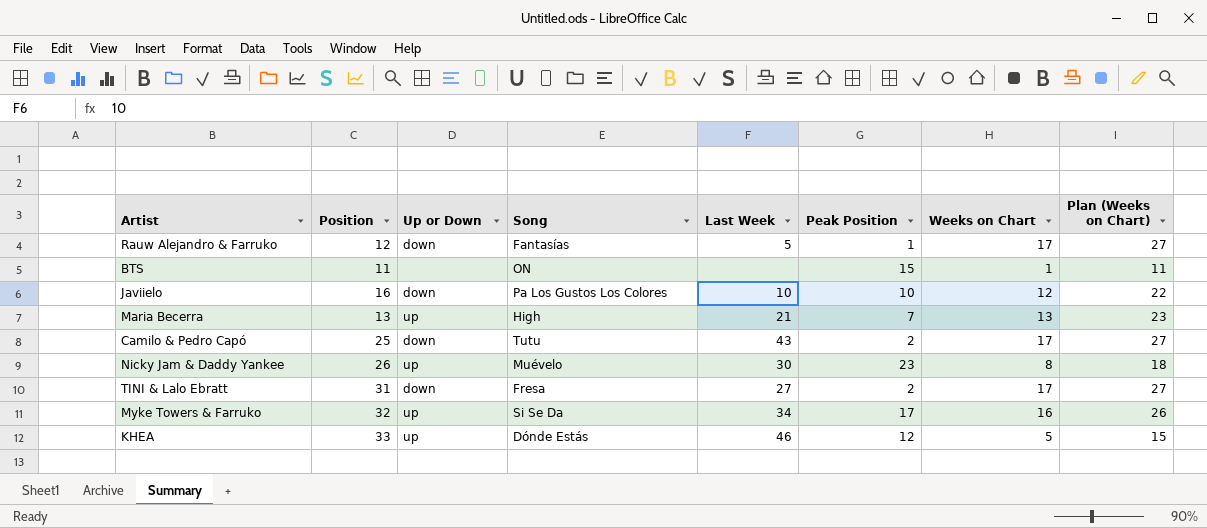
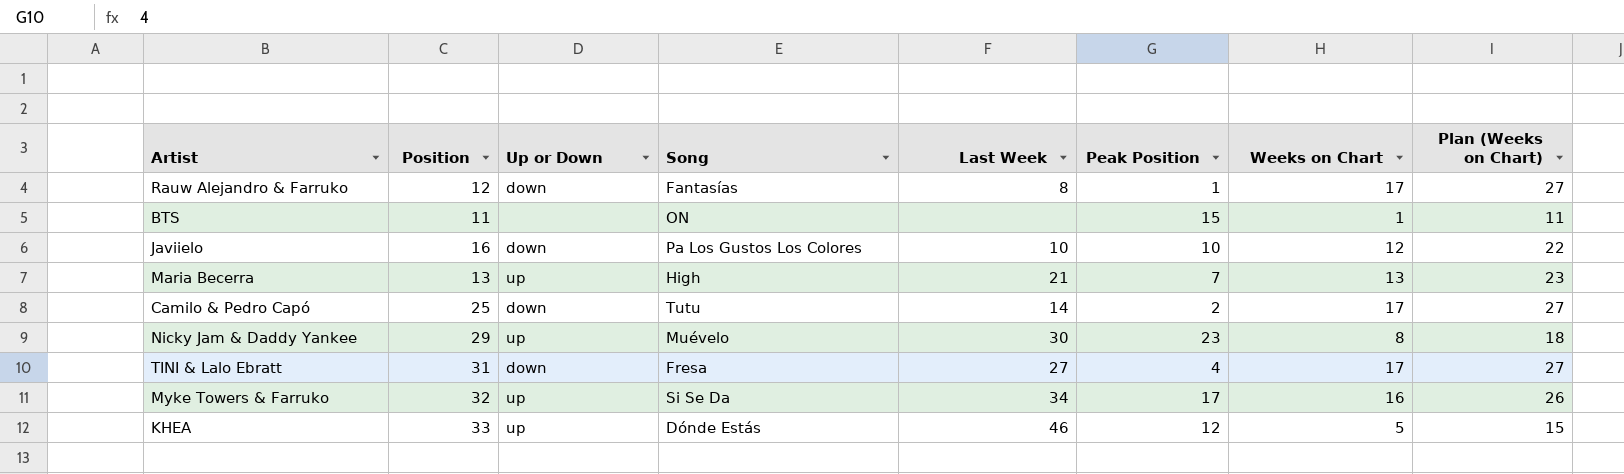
Rauw Alejandro & Farruko | Last Week: 5 -> 8
Camilo & Pedro Capó | Last Week: 43 -> 14
Nicky Jam & Daddy Yankee | Position: 26 -> 29
TINI & Lalo Ebratt | Peak Position: 2 -> 4

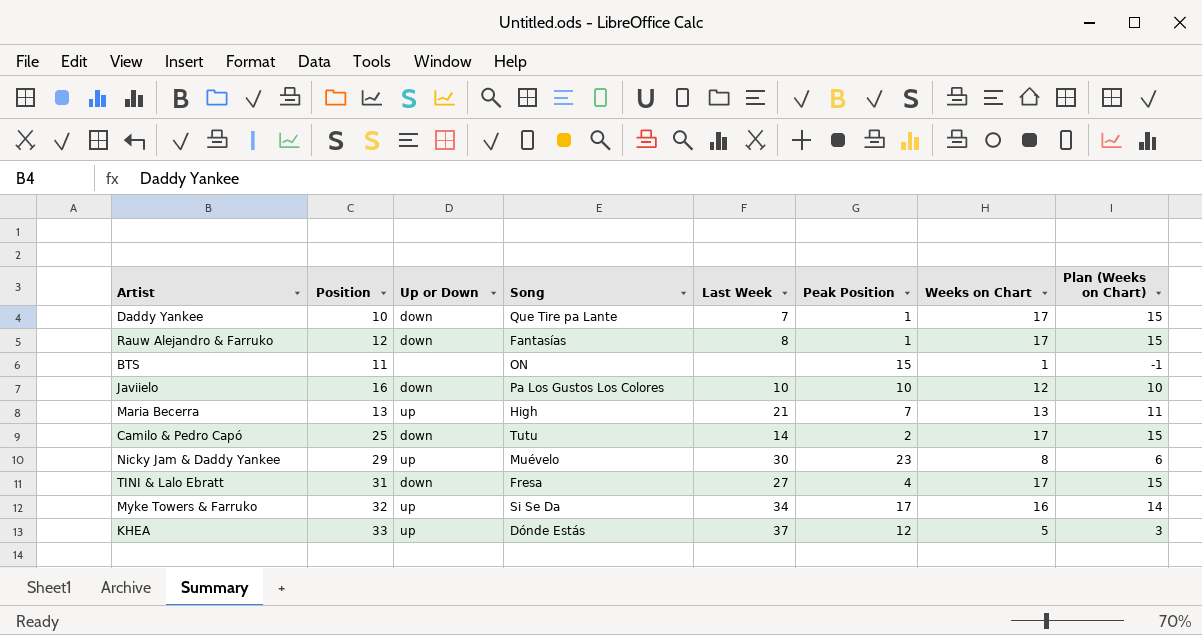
column Plan (Weeks on Chart) | formula: [Weeks on Chart] + 10 -> [Weeks on Chart] - 2
row Daddy Yankee: none -> 10 | down | Que Tire pa Lante | 7 | 1 | 17 | 15
KHEA | Last Week: 46 -> 37

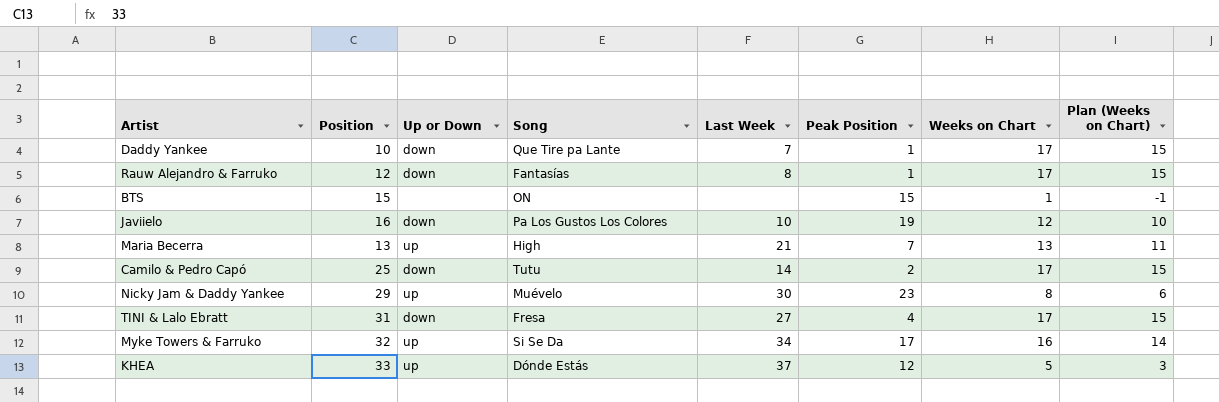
BTS | Position: 11 -> 15
Javiielo | Peak Position: 10 -> 19

